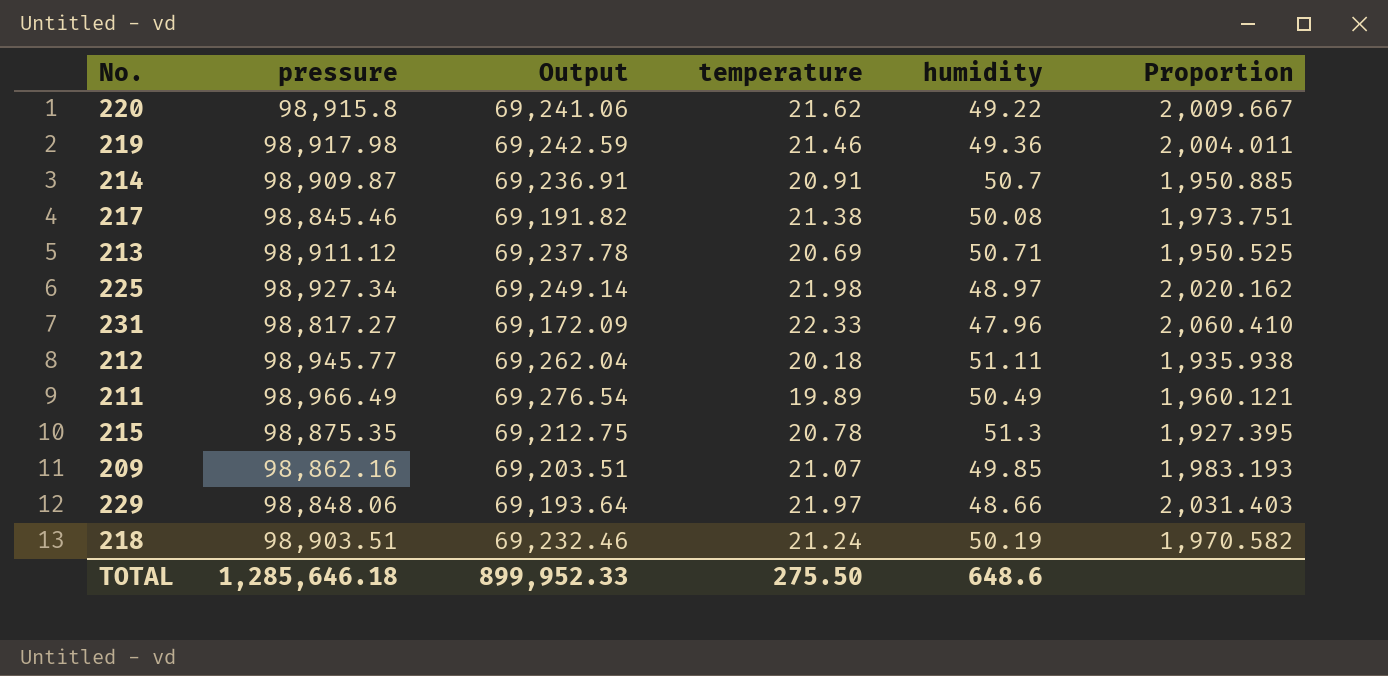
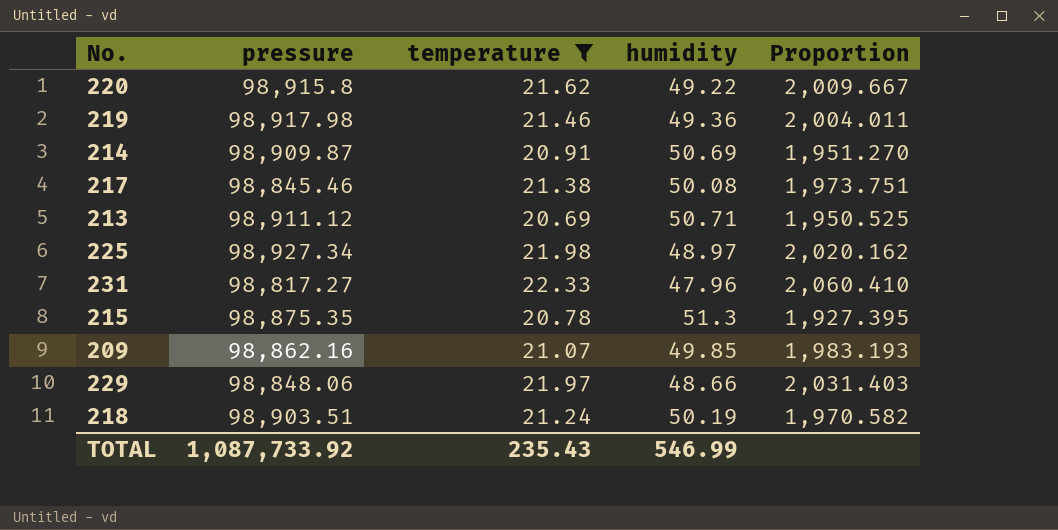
filter: none -> temperature >= 20.69
column Output | formula: [pressure] * 0.7 -> none
214 | humidity: 50.7 -> 50.69
214 | Proportion: 1,950.885 -> 1,951.270
TOTAL | pressure: 1,285,646.18 -> 1,087,733.92
TOTAL | temperature: 275.50 -> 235.43
TOTAL | humidity: 648.6 -> 546.99

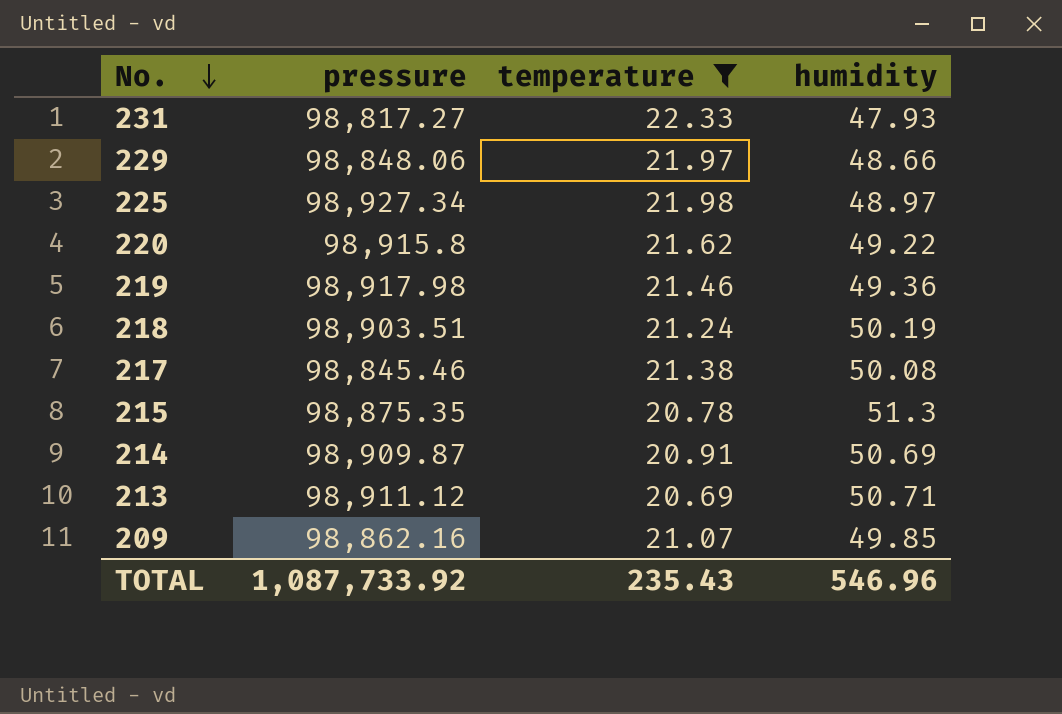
row order: none -> No. descending
column Proportion | formula: [pressure] / [humidity] -> none
231 | humidity: 47.96 -> 47.93
TOTAL | humidity: 546.99 -> 546.96

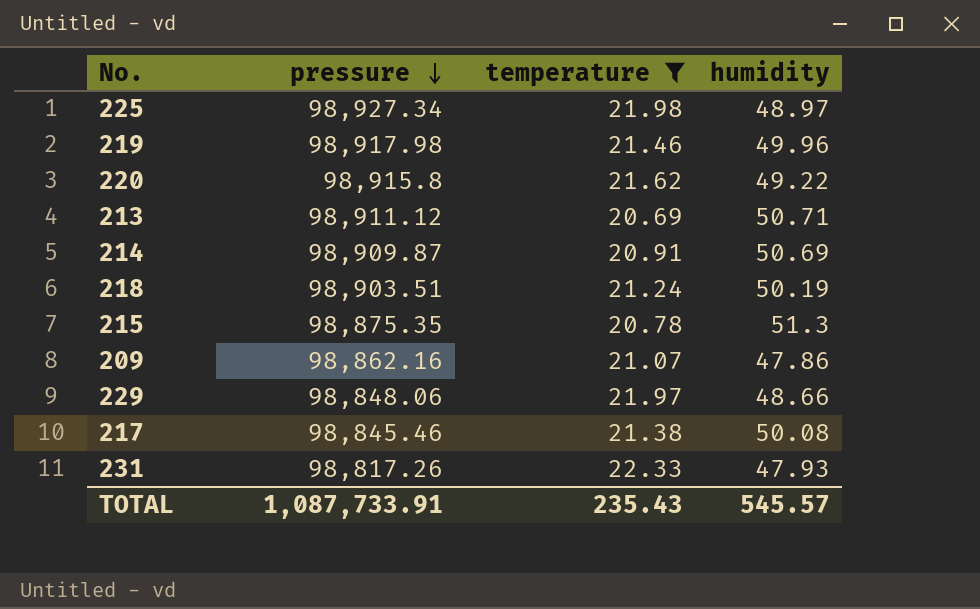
row order: No. descending -> pressure descending
219 | humidity: 49.36 -> 49.96
209 | humidity: 49.85 -> 47.86
231 | pressure: 98,817.27 -> 98,817.26
TOTAL | pressure: 1,087,733.92 -> 1,087,733.91
TOTAL | humidity: 546.96 -> 545.57

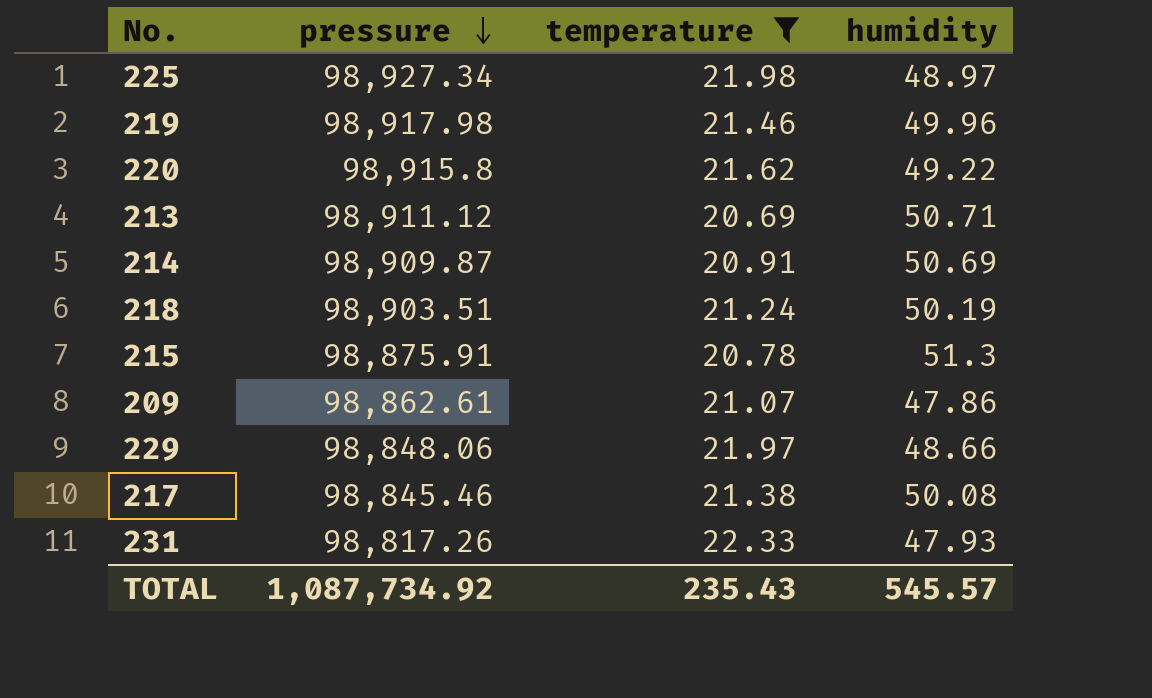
215 | pressure: 98,875.35 -> 98,875.91
209 | pressure: 98,862.16 -> 98,862.61
TOTAL | pressure: 1,087,733.91 -> 1,087,734.92

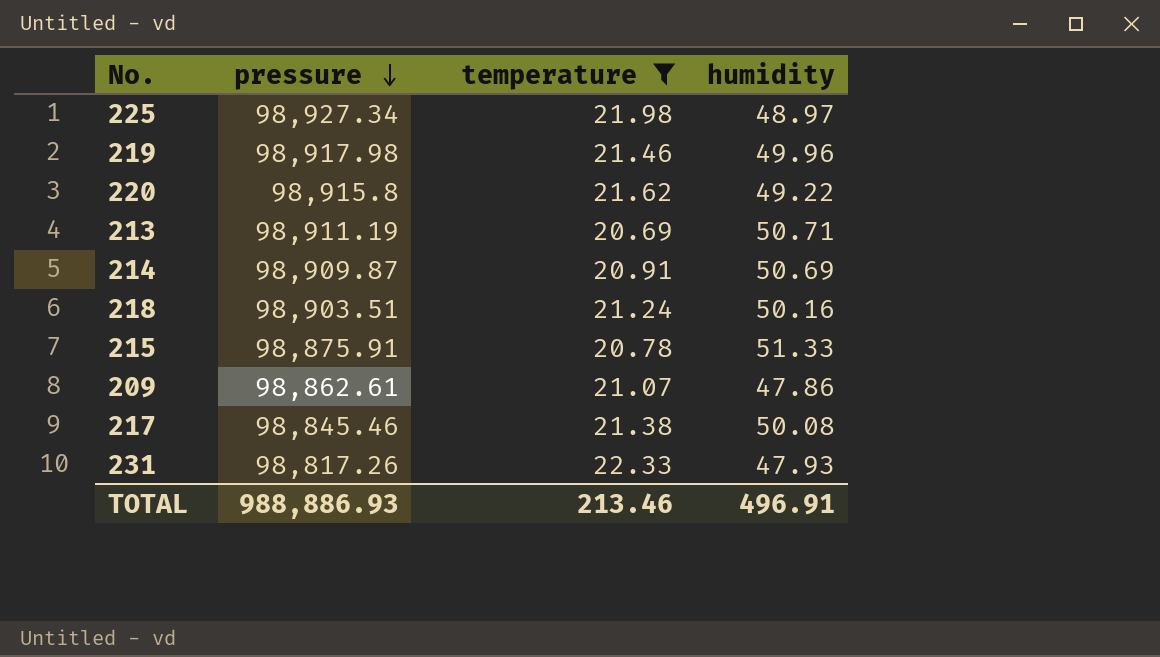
row 229: 98,848.06 | 21.97 | 48.66 -> none
213 | pressure: 98,911.12 -> 98,911.19
218 | humidity: 50.19 -> 50.16
215 | humidity: 51.3 -> 51.33
TOTAL | pressure: 1,087,734.92 -> 988,886.93
TOTAL | temperature: 235.43 -> 213.46
TOTAL | humidity: 545.57 -> 496.91

